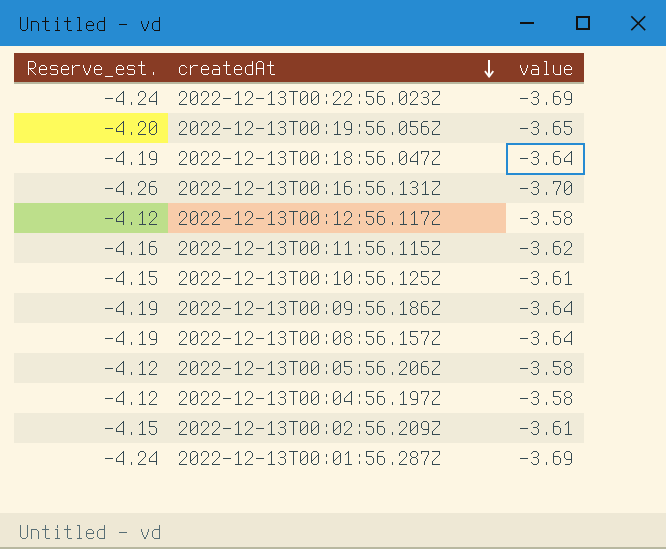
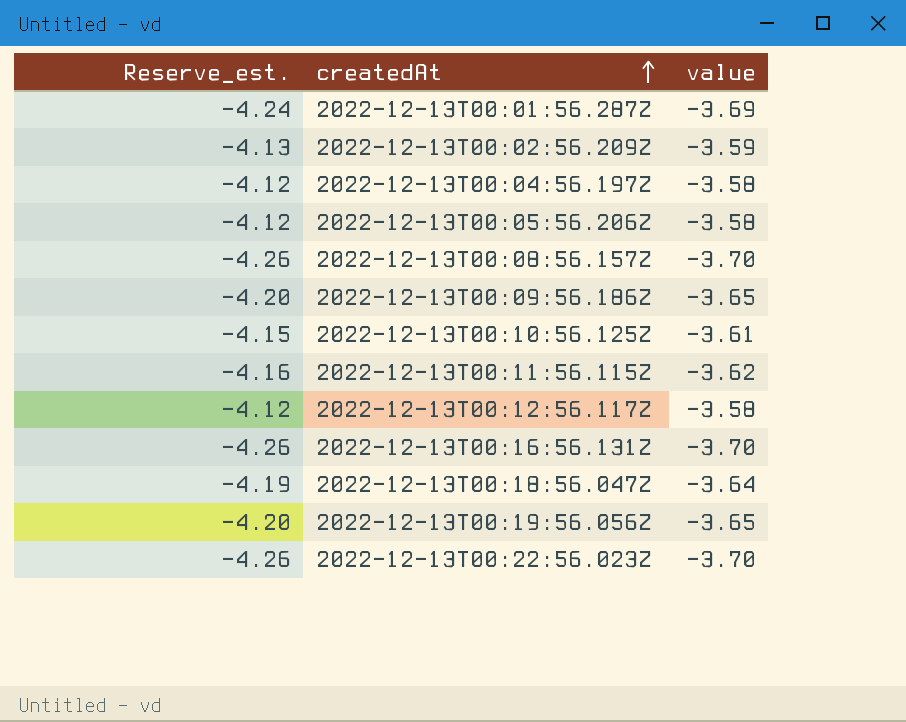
row order: createdAt descending -> createdAt ascending
2022-12-13T00:02:56.209Z | Reserve_est.: -4.15 -> -4.13
2022-12-13T00:02:56.209Z | value: -3.61 -> -3.59
2022-12-13T00:08:56.157Z | Reserve_est.: -4.19 -> -4.26
2022-12-13T00:08:56.157Z | value: -3.64 -> -3.70
2022-12-13T00:09:56.186Z | Reserve_est.: -4.19 -> -4.20
2022-12-13T00:09:56.186Z | value: -3.64 -> -3.65
2022-12-13T00:22:56.023Z | Reserve_est.: -4.24 -> -4.26
2022-12-13T00:22:56.023Z | value: -3.69 -> -3.70

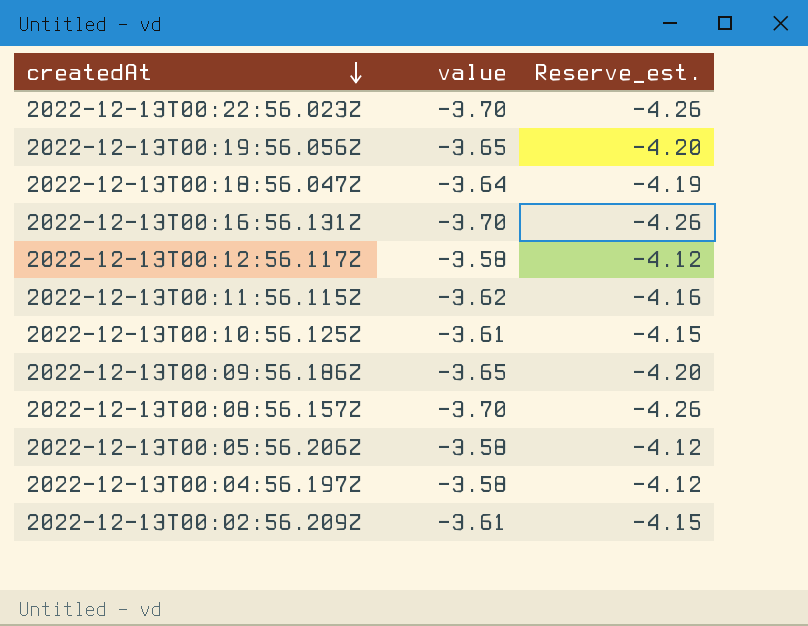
row order: createdAt ascending -> createdAt descending
column Reserve_est. | position: 1 -> 3
row 2022-12-13T00:01:56.287Z: -4.24 | -3.69 -> none
2022-12-13T00:02:56.209Z | value: -3.59 -> -3.61
2022-12-13T00:02:56.209Z | Reserve_est.: -4.13 -> -4.15

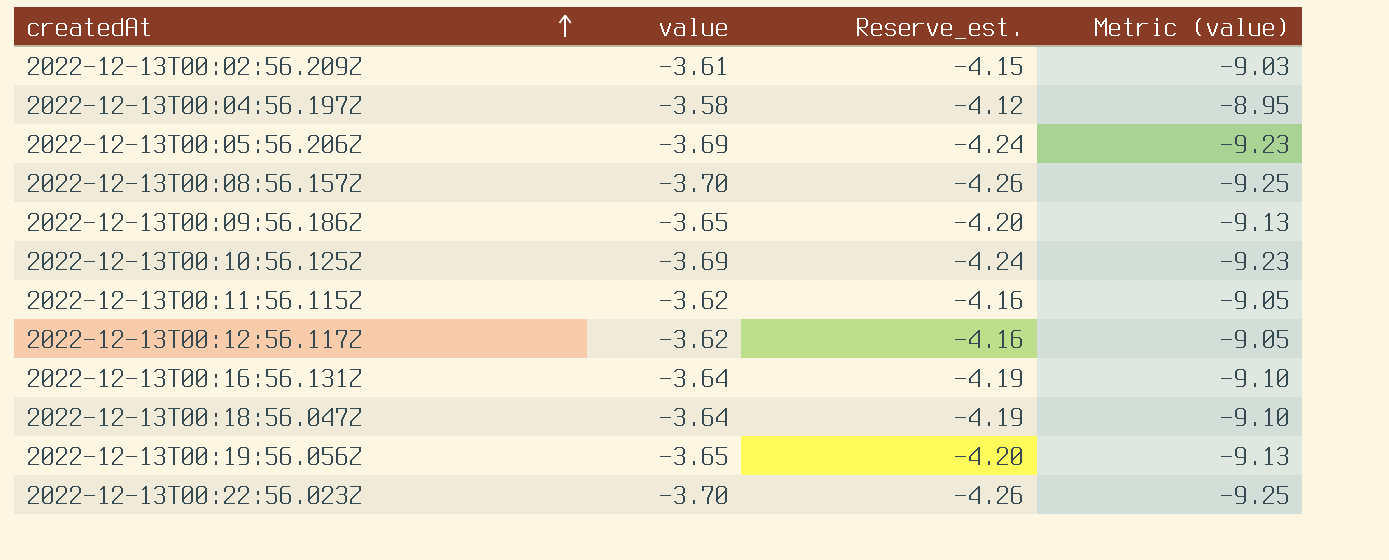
row order: createdAt descending -> createdAt ascending
column Metric (value) | formula: none -> [value] * 2.5
2022-12-13T00:05:56.206Z | value: -3.58 -> -3.69
2022-12-13T00:05:56.206Z | Reserve_est.: -4.12 -> -4.24
2022-12-13T00:10:56.125Z | value: -3.61 -> -3.69
2022-12-13T00:10:56.125Z | Reserve_est.: -4.15 -> -4.24
2022-12-13T00:12:56.117Z | value: -3.58 -> -3.62
2022-12-13T00:12:56.117Z | Reserve_est.: -4.12 -> -4.16
2022-12-13T00:16:56.131Z | value: -3.70 -> -3.64
2022-12-13T00:16:56.131Z | Reserve_est.: -4.26 -> -4.19

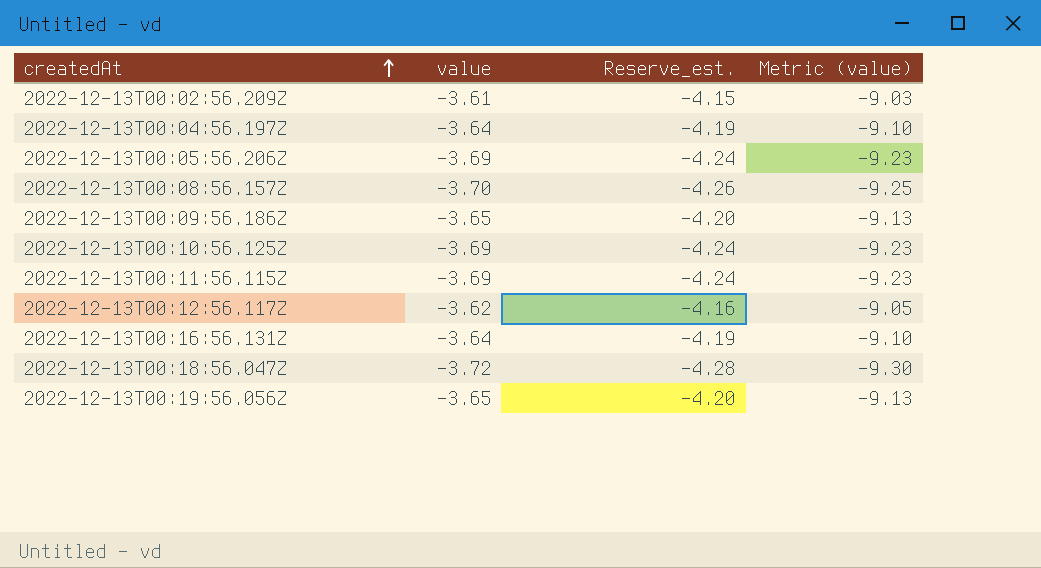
row 2022-12-13T00:22:56.023Z: -3.70 | -4.26 | -9.25 -> none
2022-12-13T00:04:56.197Z | value: -3.58 -> -3.64
2022-12-13T00:04:56.197Z | Reserve_est.: -4.12 -> -4.19
2022-12-13T00:04:56.197Z | Metric (value): -8.95 -> -9.10
2022-12-13T00:11:56.115Z | value: -3.62 -> -3.69
2022-12-13T00:11:56.115Z | Reserve_est.: -4.16 -> -4.24
2022-12-13T00:11:56.115Z | Metric (value): -9.05 -> -9.23
2022-12-13T00:18:56.047Z | value: -3.64 -> -3.72
2022-12-13T00:18:56.047Z | Reserve_est.: -4.19 -> -4.28
2022-12-13T00:18:56.047Z | Metric (value): -9.10 -> -9.30

